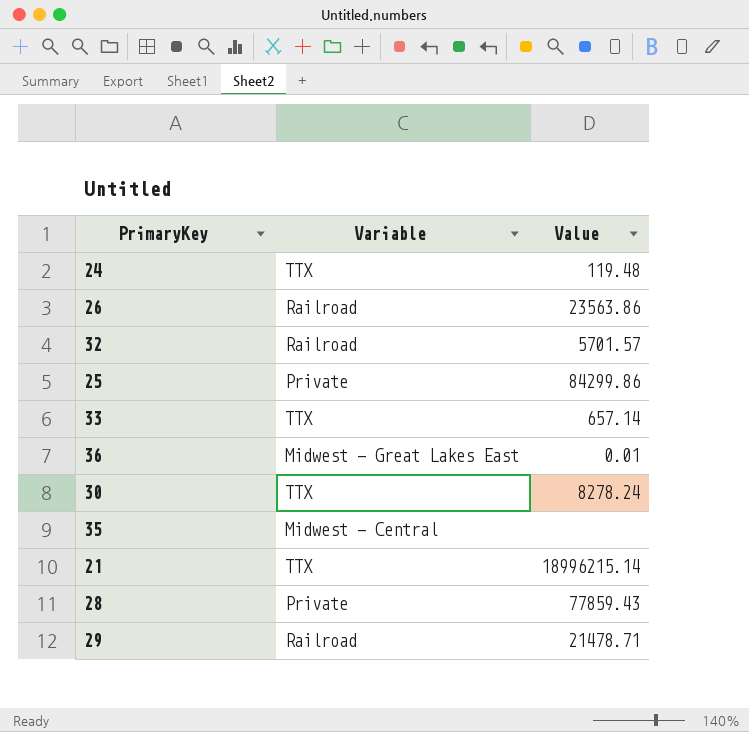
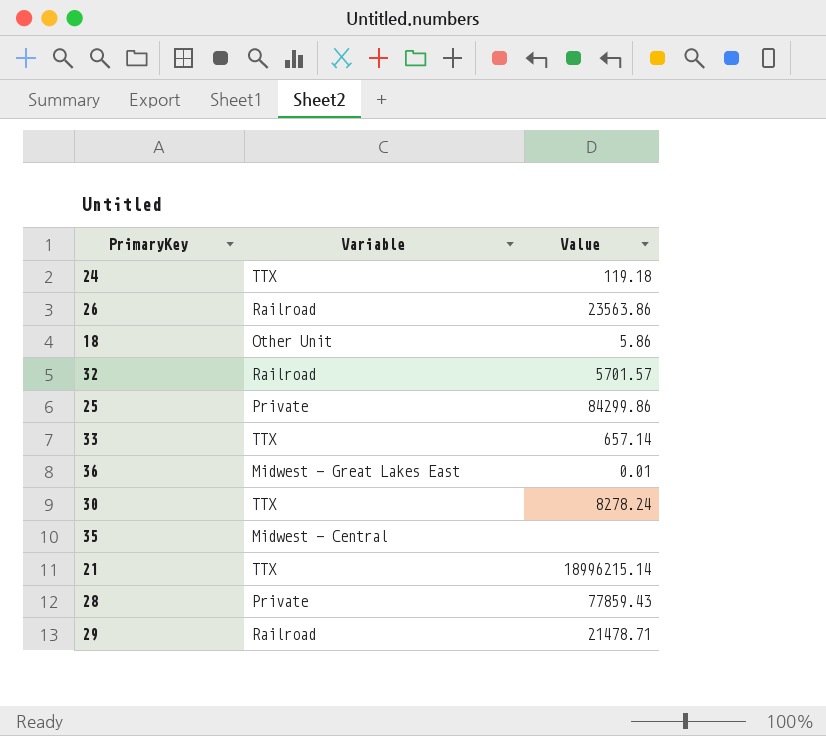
24 | Value: 119.48 -> 119.18
row 18: none -> Other Unit | 5.86

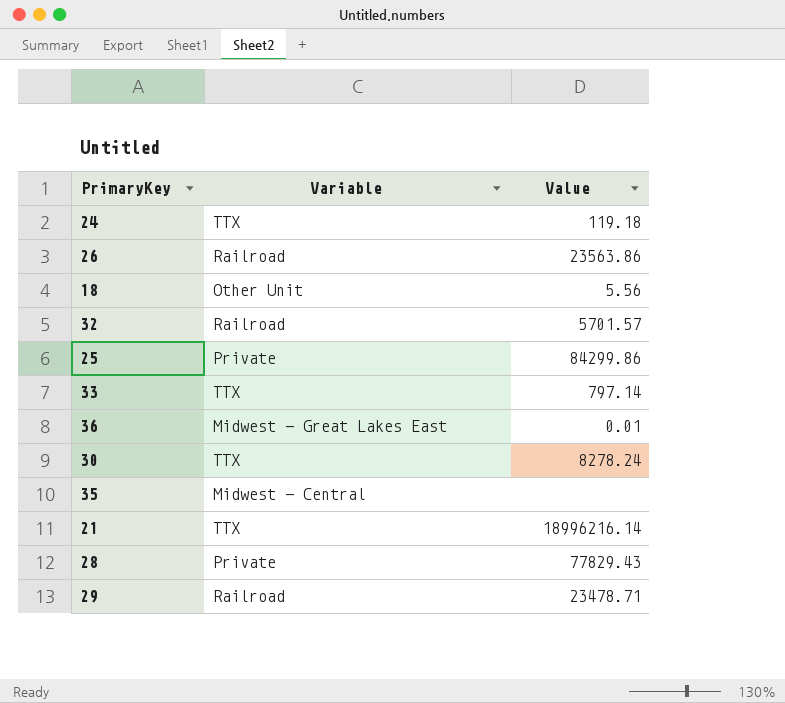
18 | Value: 5.86 -> 5.56
33 | Value: 657.14 -> 797.14
21 | Value: 18996215.14 -> 18996216.14
28 | Value: 77859.43 -> 77829.43
29 | Value: 21478.71 -> 23478.71

